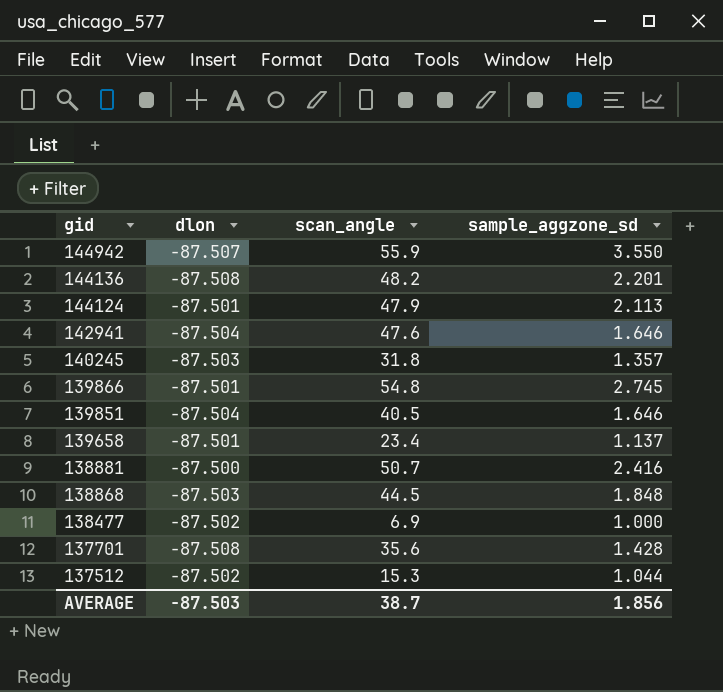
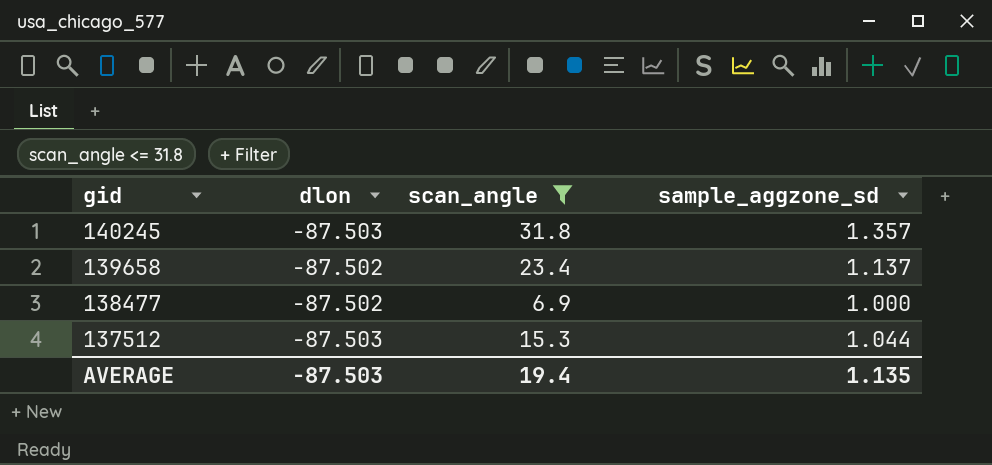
filter: none -> scan_angle <= 31.8
139658 | dlon: -87.501 -> -87.502
137512 | dlon: -87.502 -> -87.503
AVERAGE | scan_angle: 38.7 -> 19.4
AVERAGE | sample_aggzone_sd: 1.856 -> 1.135

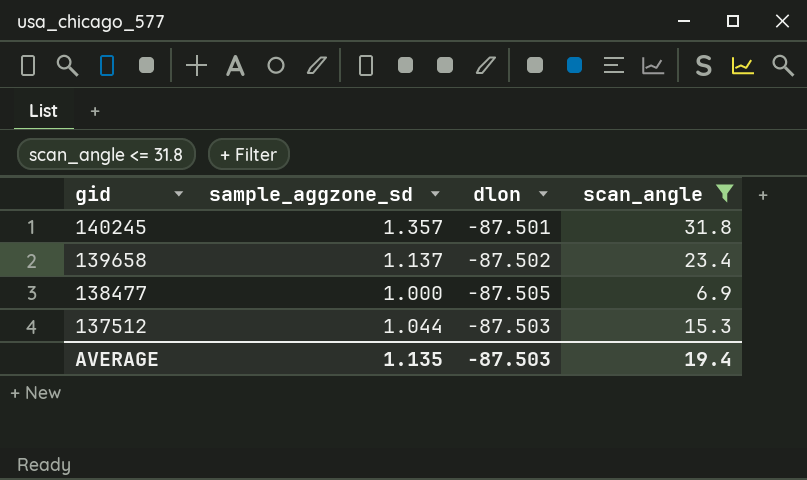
column sample_aggzone_sd | position: 4 -> 2
140245 | dlon: -87.503 -> -87.501
138477 | dlon: -87.502 -> -87.505

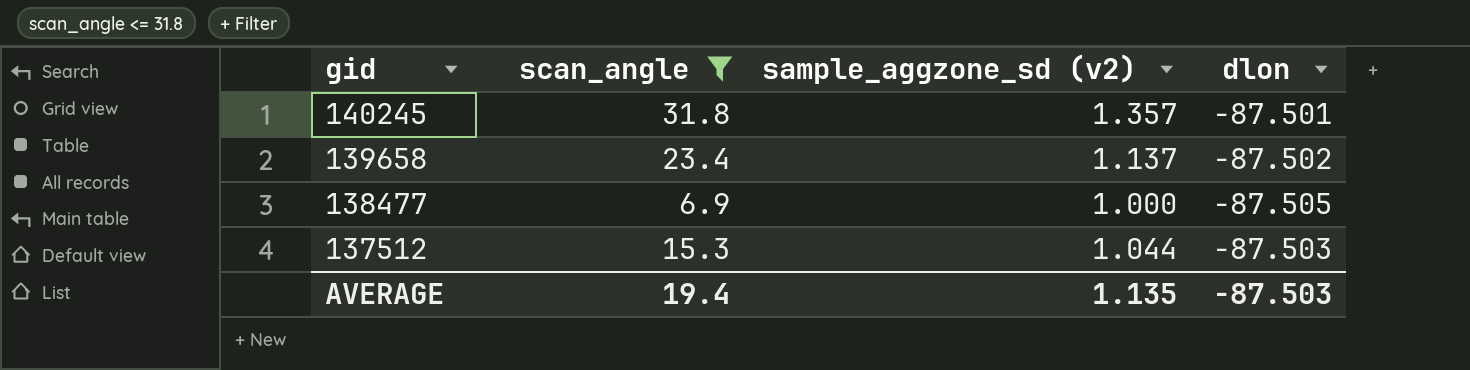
column scan_angle | position: 4 -> 2
column name: sample_aggzone_sd -> sample_aggzone_sd (v2)

